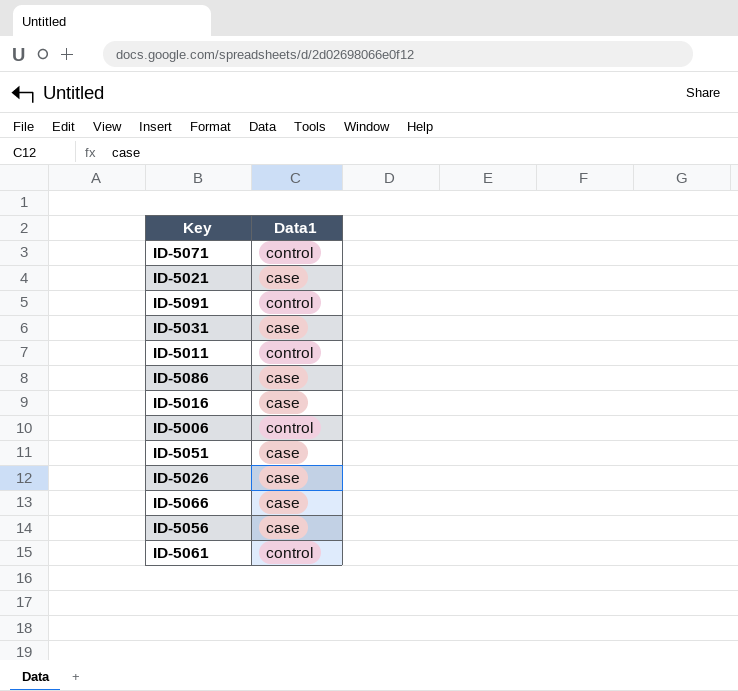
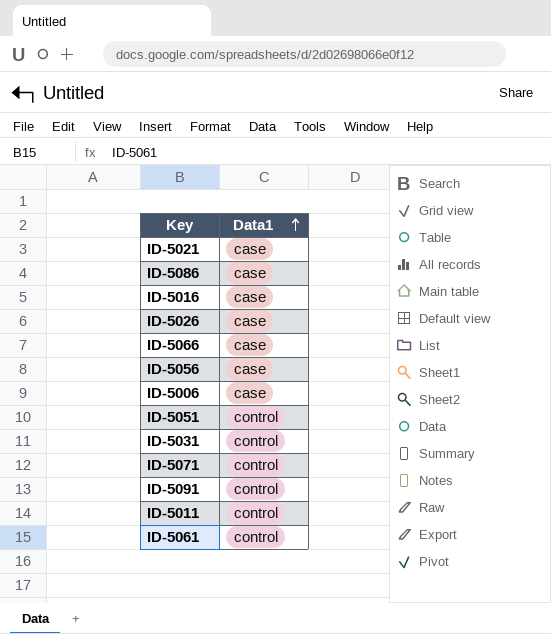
row order: none -> Data1 ascending
ID-5006 | Data1: control -> case
ID-5051 | Data1: case -> control
ID-5031 | Data1: case -> control

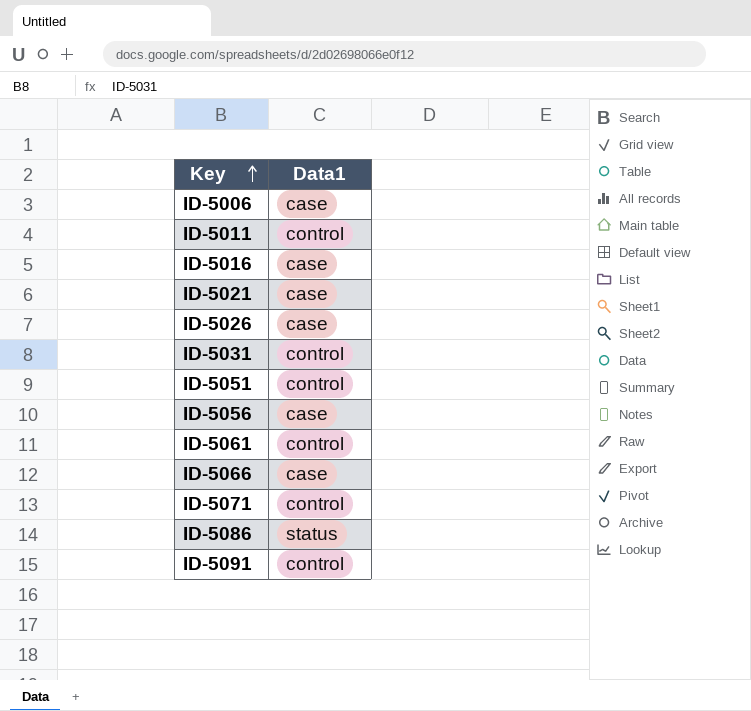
row order: Data1 ascending -> Key ascending
ID-5086 | Data1: case -> status

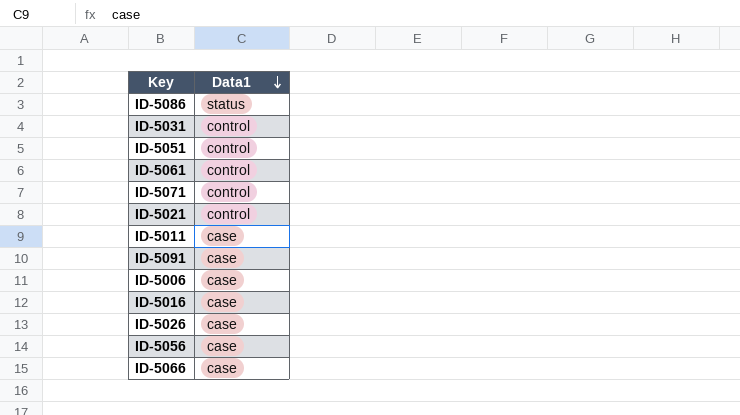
row order: Key ascending -> Data1 descending
ID-5021 | Data1: case -> control
ID-5011 | Data1: control -> case
ID-5091 | Data1: control -> case

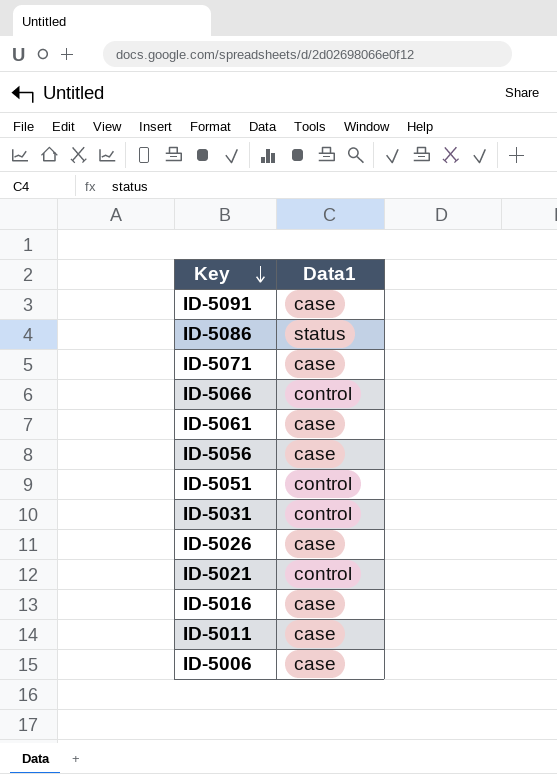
row order: Data1 descending -> Key descending
ID-5071 | Data1: control -> case
ID-5066 | Data1: case -> control
ID-5061 | Data1: control -> case

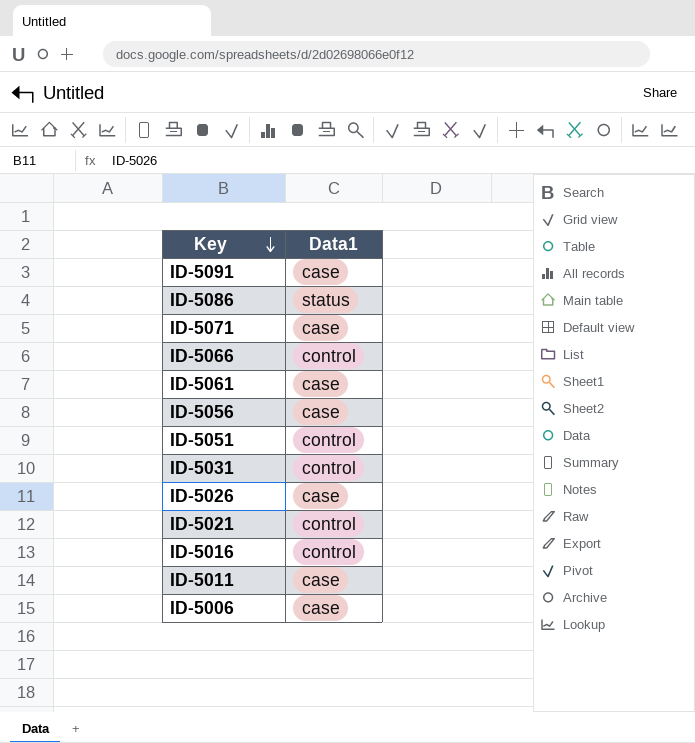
ID-5016 | Data1: case -> control

